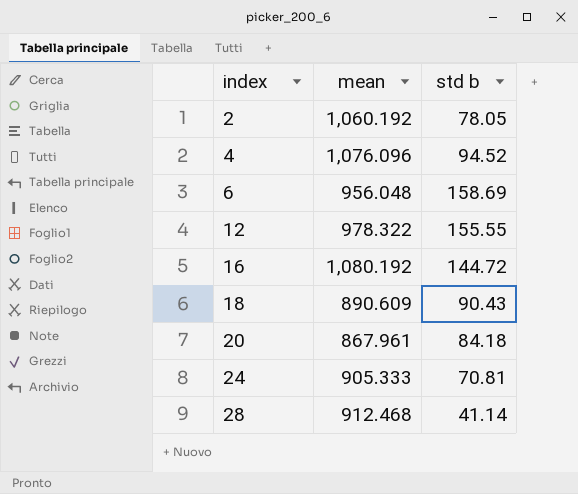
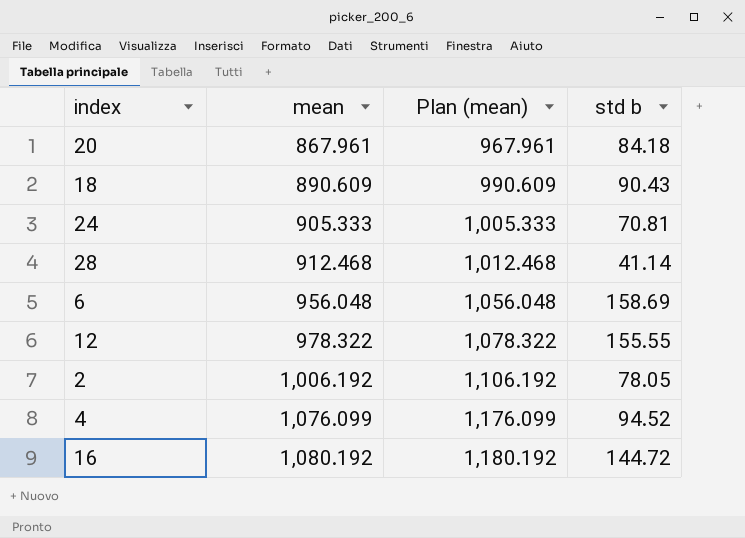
row order: index ascending -> mean ascending
column Plan (mean) | formula: none -> [mean] + 100
2 | mean: 1,060.192 -> 1,006.192
4 | mean: 1,076.096 -> 1,076.099

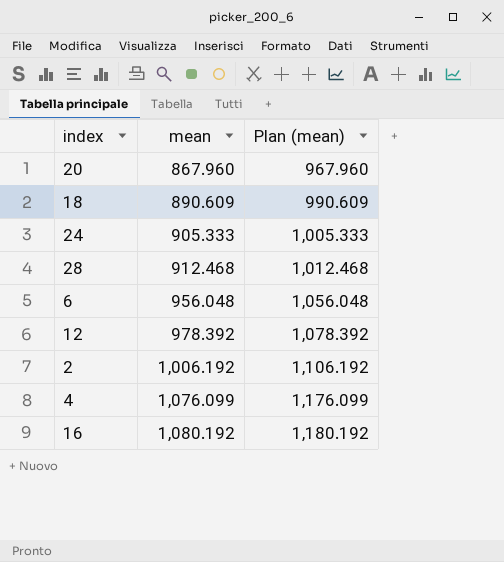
column std b | position: 4 -> none
20 | mean: 867.961 -> 867.960
20 | Plan (mean): 967.961 -> 967.960
12 | mean: 978.322 -> 978.392
12 | Plan (mean): 1,078.322 -> 1,078.392

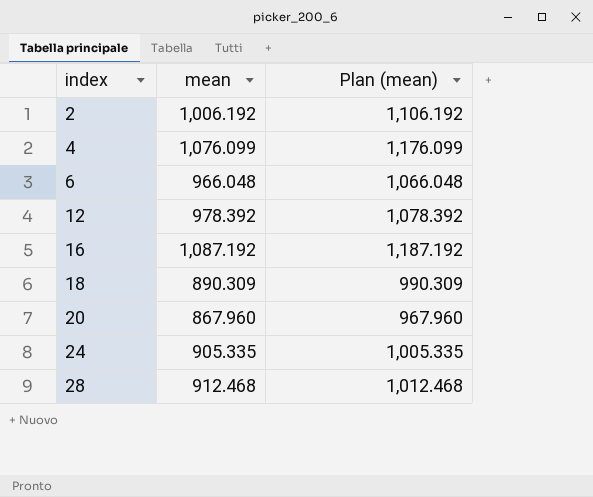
row order: mean ascending -> index ascending
6 | mean: 956.048 -> 966.048
6 | Plan (mean): 1,056.048 -> 1,066.048
16 | mean: 1,080.192 -> 1,087.192
16 | Plan (mean): 1,180.192 -> 1,187.192
18 | mean: 890.609 -> 890.309
18 | Plan (mean): 990.609 -> 990.309
24 | mean: 905.333 -> 905.335
24 | Plan (mean): 1,005.333 -> 1,005.335

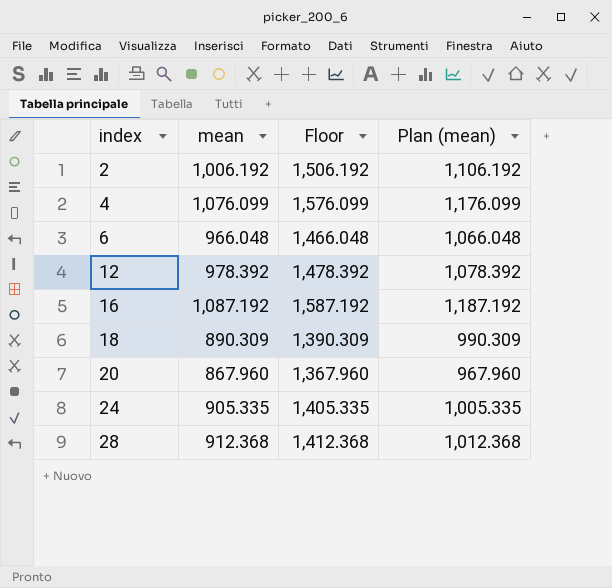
column Floor | formula: none -> [mean] + 500
28 | mean: 912.468 -> 912.368
28 | Plan (mean): 1,012.468 -> 1,012.368

